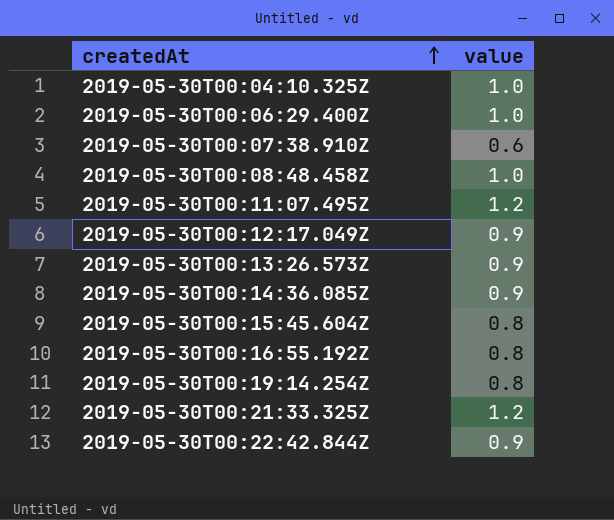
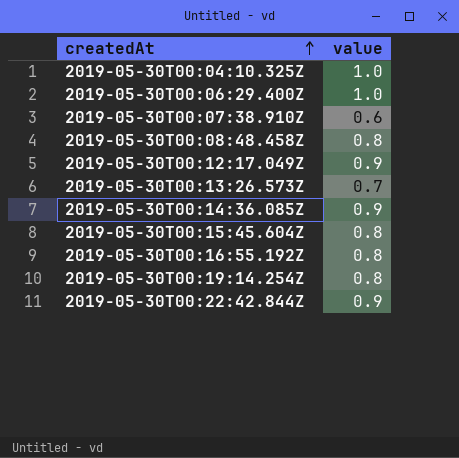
row 2019-05-30T00:11:07.495Z: 1.2 -> none
row 2019-05-30T00:21:33.325Z: 1.2 -> none
2019-05-30T00:08:48.458Z | value: 1.0 -> 0.8
2019-05-30T00:13:26.573Z | value: 0.9 -> 0.7

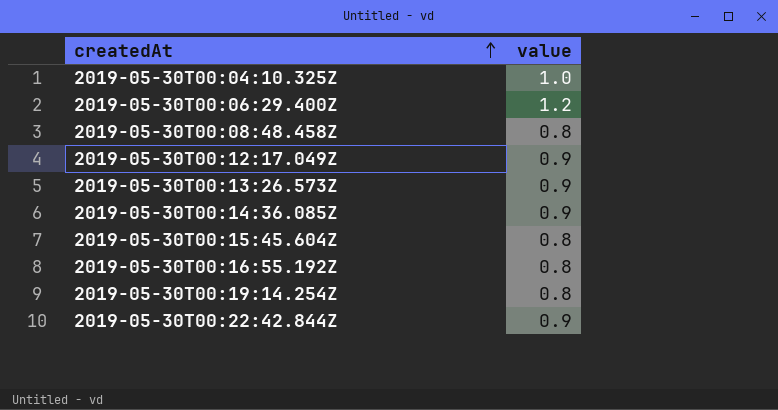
row 2019-05-30T00:07:38.910Z: 0.6 -> none
2019-05-30T00:06:29.400Z | value: 1.0 -> 1.2
2019-05-30T00:13:26.573Z | value: 0.7 -> 0.9

